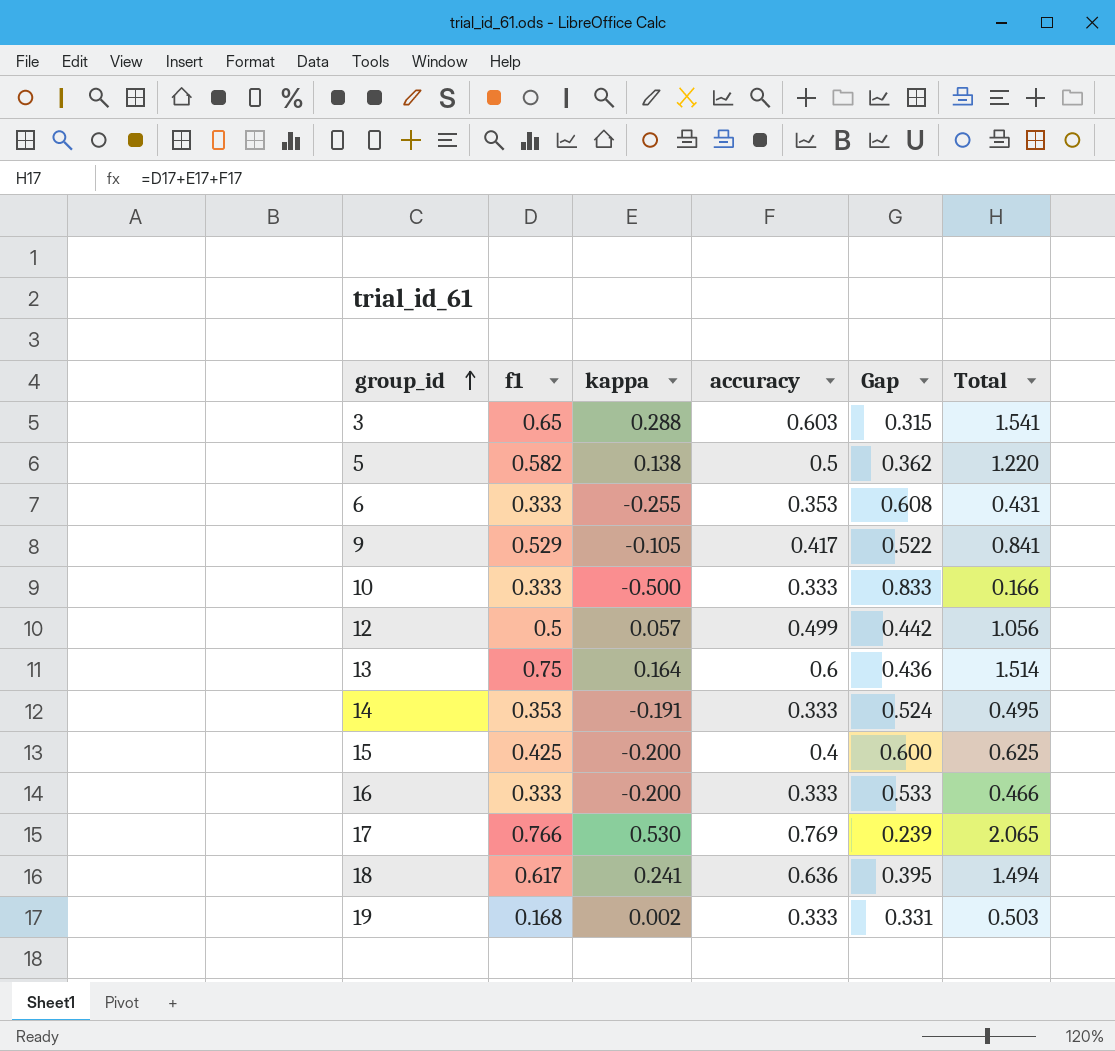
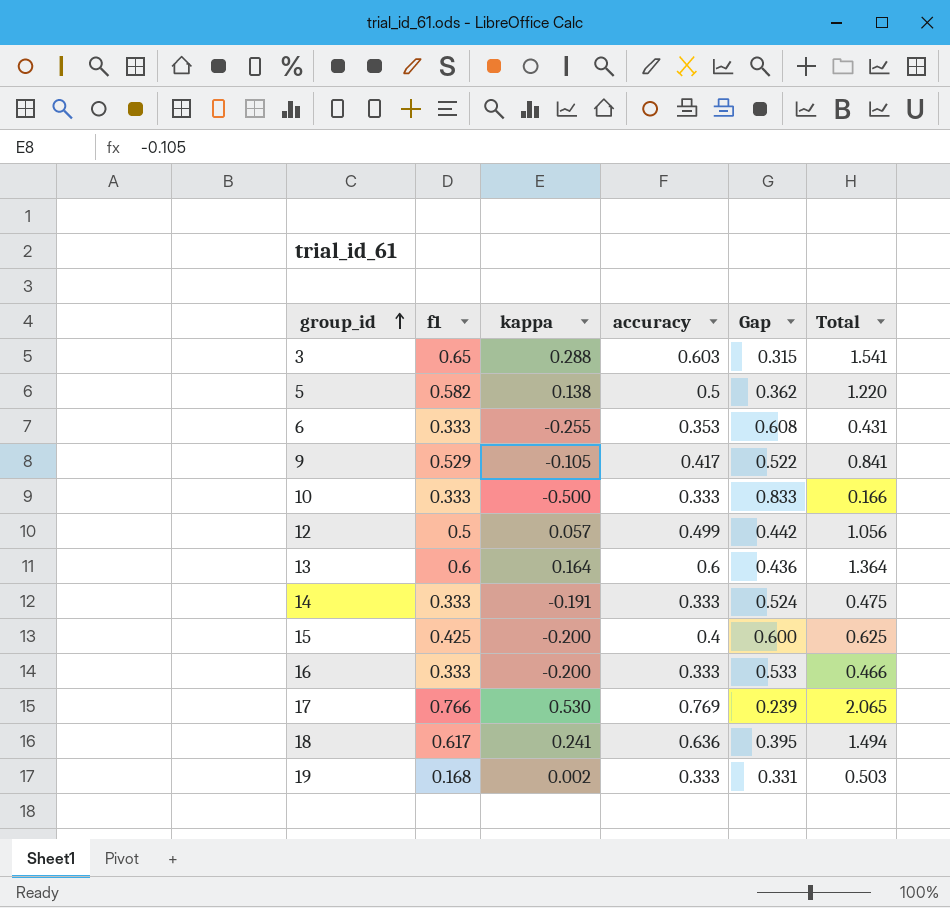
13 | f1: 0.75 -> 0.6
13 | Total: 1.514 -> 1.364
14 | f1: 0.353 -> 0.333
14 | Total: 0.495 -> 0.475

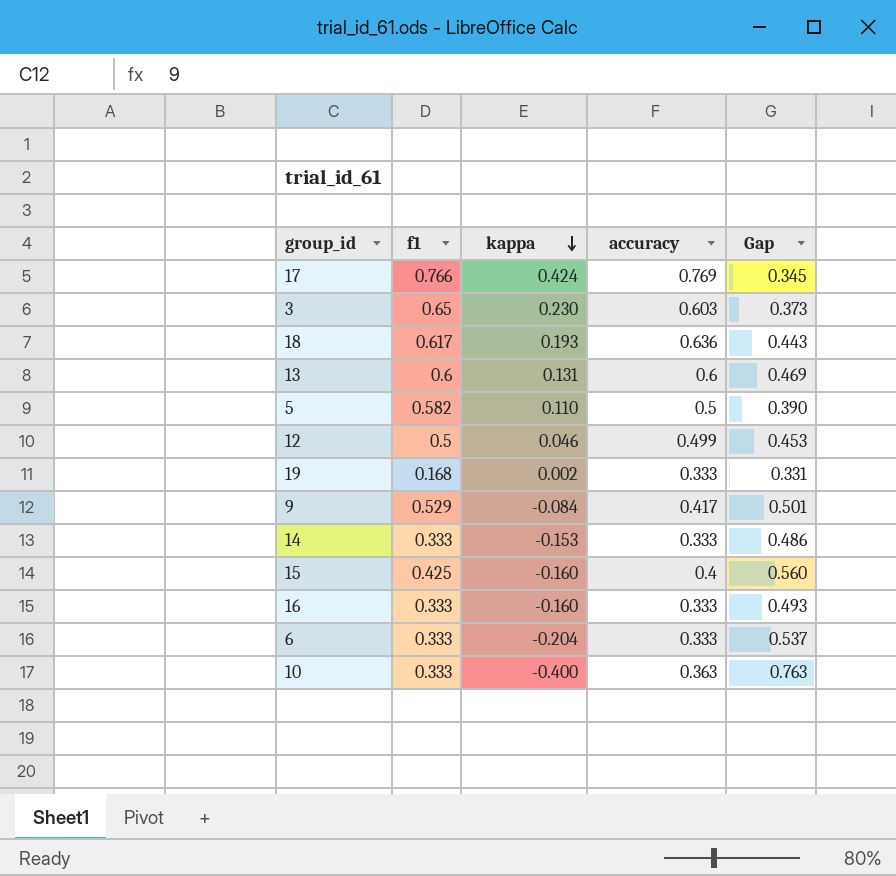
row order: group_id ascending -> kappa descending
column Total | formula: [f1] + [kappa] + [accuracy] -> none
17 | kappa: 0.530 -> 0.424
17 | Gap: 0.239 -> 0.345
3 | kappa: 0.288 -> 0.230
3 | Gap: 0.315 -> 0.373
18 | kappa: 0.241 -> 0.193
18 | Gap: 0.395 -> 0.443
13 | kappa: 0.164 -> 0.131
13 | Gap: 0.436 -> 0.469
5 | kappa: 0.138 -> 0.110
5 | Gap: 0.362 -> 0.390
12 | kappa: 0.057 -> 0.046
12 | Gap: 0.442 -> 0.453
9 | kappa: -0.105 -> -0.084
9 | Gap: 0.522 -> 0.501
14 | kappa: -0.191 -> -0.153
14 | Gap: 0.524 -> 0.486
15 | kappa: -0.200 -> -0.160
15 | Gap: 0.600 -> 0.560
16 | kappa: -0.200 -> -0.160
16 | Gap: 0.533 -> 0.493
6 | kappa: -0.255 -> -0.204
6 | accuracy: 0.353 -> 0.333
6 | Gap: 0.608 -> 0.537
10 | kappa: -0.500 -> -0.400
10 | accuracy: 0.333 -> 0.363
10 | Gap: 0.833 -> 0.763

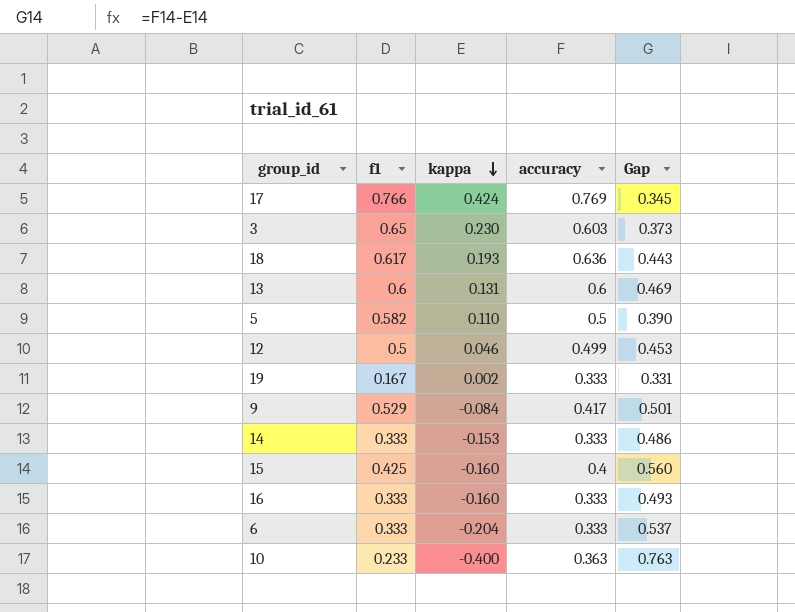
19 | f1: 0.168 -> 0.167
10 | f1: 0.333 -> 0.233

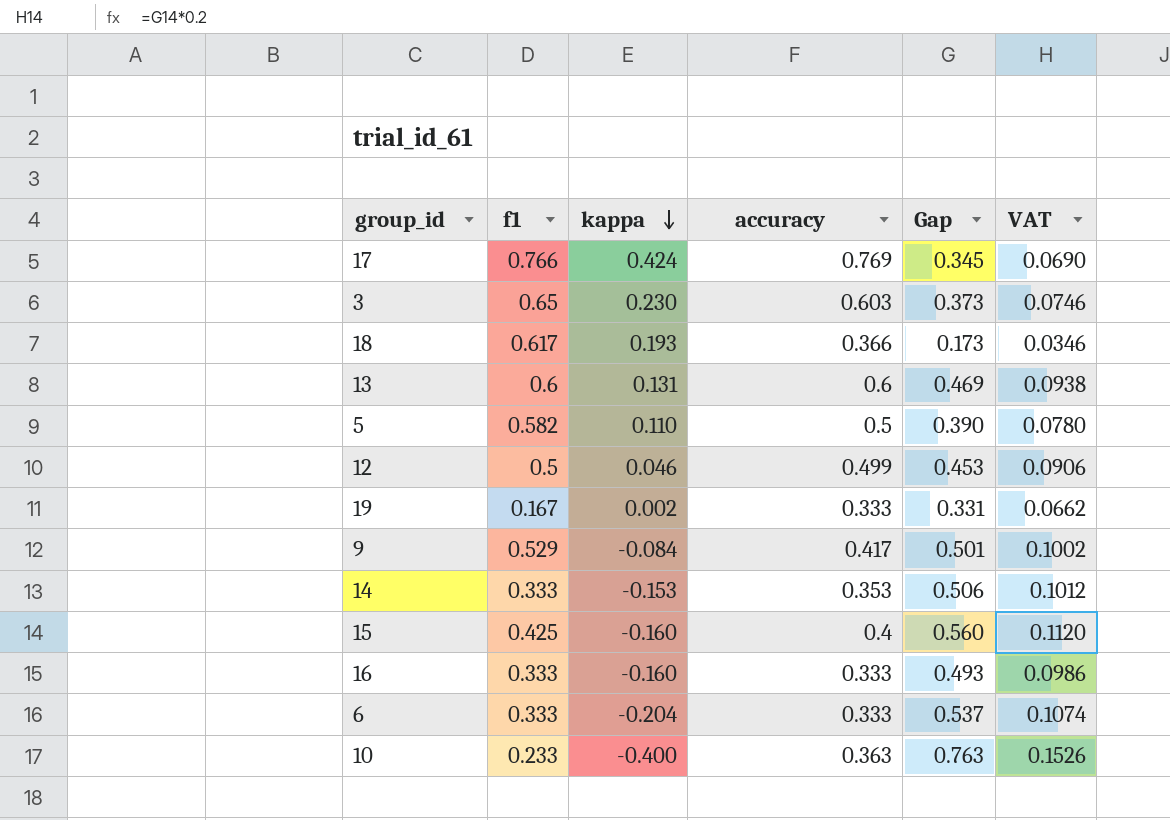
column VAT | formula: none -> [Gap] * 0.2
18 | accuracy: 0.636 -> 0.366
18 | Gap: 0.443 -> 0.173
14 | accuracy: 0.333 -> 0.353
14 | Gap: 0.486 -> 0.506

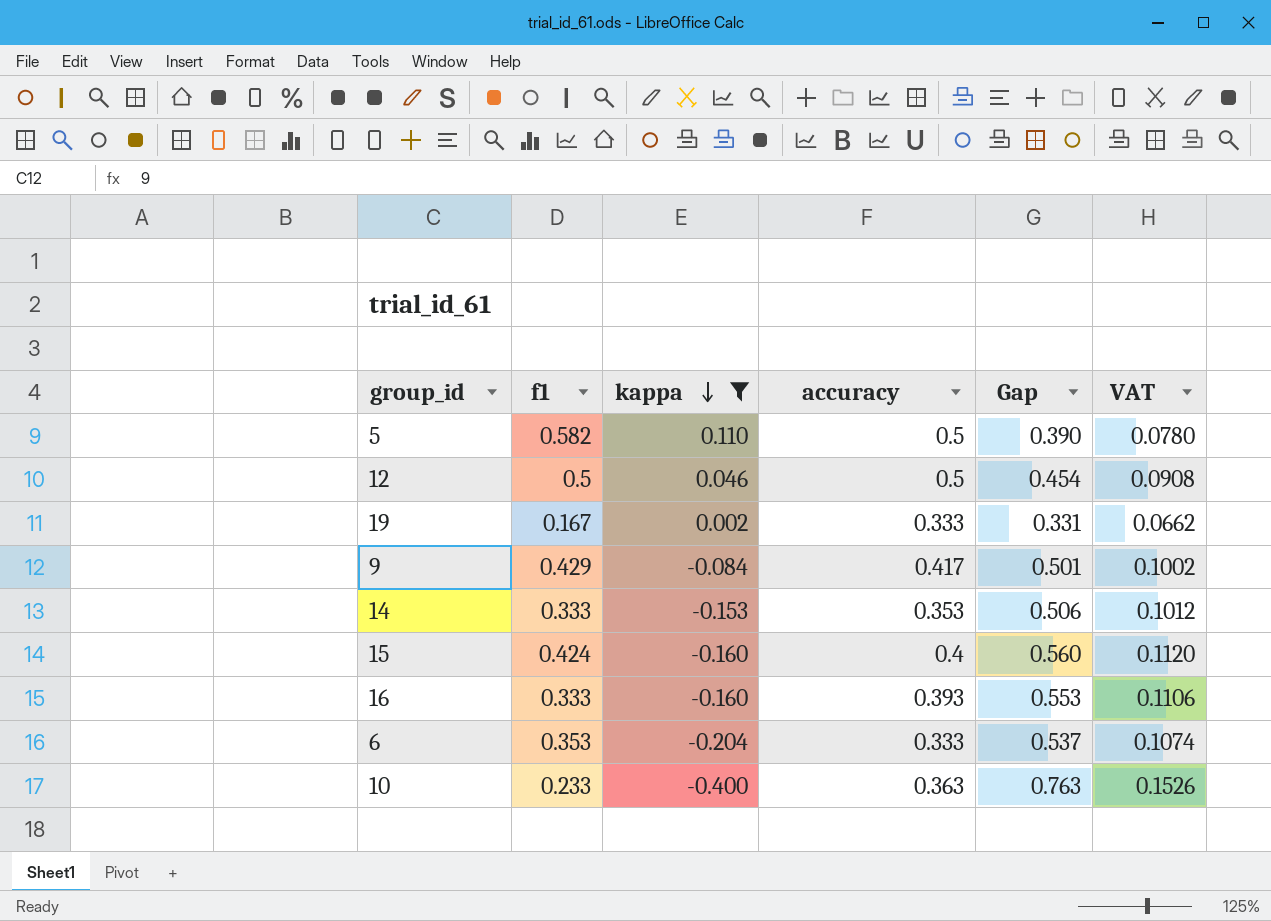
filter: none -> kappa <= 0.110
12 | accuracy: 0.499 -> 0.5
12 | Gap: 0.453 -> 0.454
12 | VAT: 0.0906 -> 0.0908
9 | f1: 0.529 -> 0.429
15 | f1: 0.425 -> 0.424
16 | accuracy: 0.333 -> 0.393
16 | Gap: 0.493 -> 0.553
16 | VAT: 0.0986 -> 0.1106
6 | f1: 0.333 -> 0.353

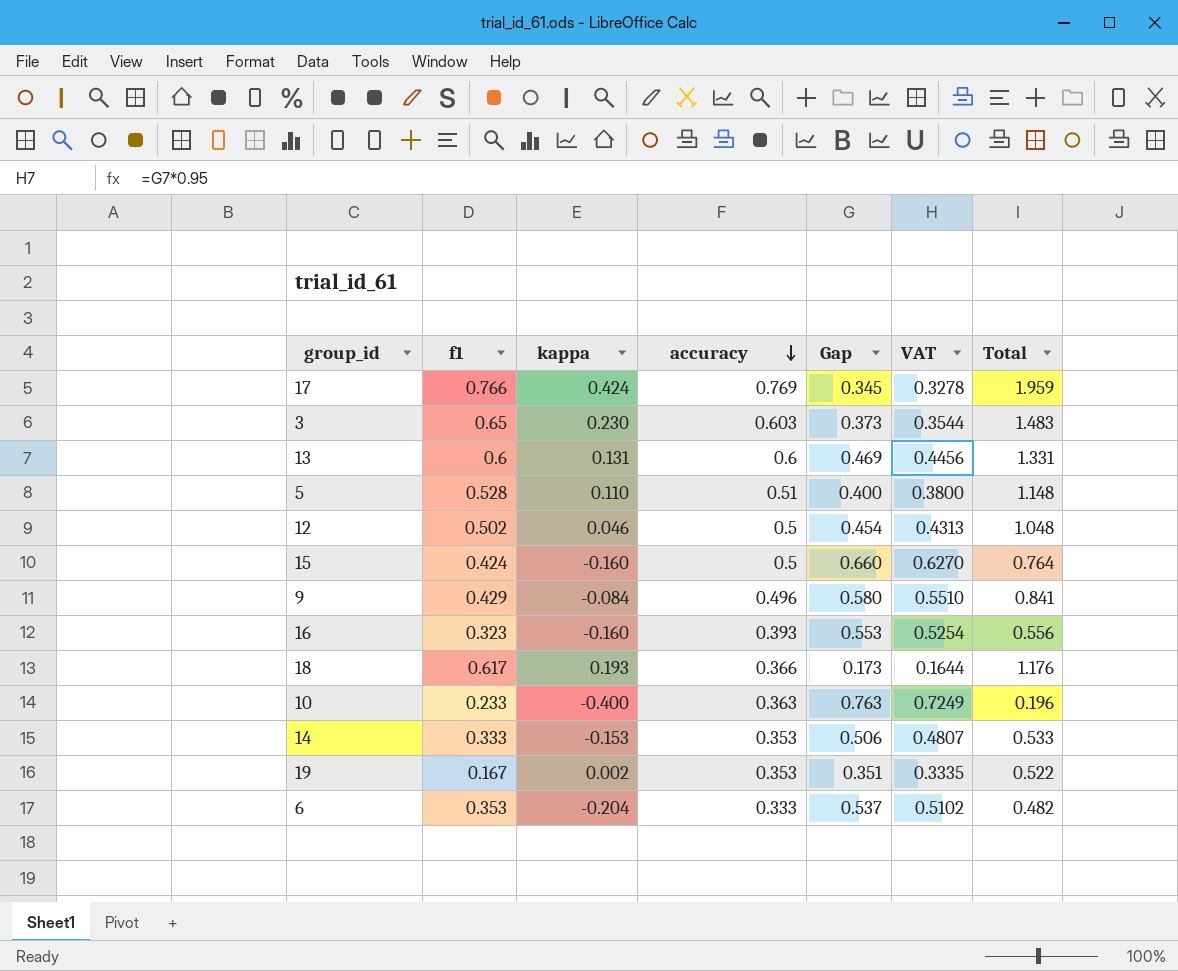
filter: kappa <= 0.110 -> none
row order: kappa descending -> accuracy descending
column VAT | formula: [Gap] * 0.2 -> [Gap] * 0.95
column Total | formula: none -> [f1] + [kappa] + [accuracy]
5 | f1: 0.582 -> 0.528
5 | accuracy: 0.5 -> 0.51
5 | Gap: 0.390 -> 0.400
12 | f1: 0.5 -> 0.502
15 | accuracy: 0.4 -> 0.5
15 | Gap: 0.560 -> 0.660
9 | accuracy: 0.417 -> 0.496
9 | Gap: 0.501 -> 0.580
16 | f1: 0.333 -> 0.323
19 | accuracy: 0.333 -> 0.353
19 | Gap: 0.331 -> 0.351

